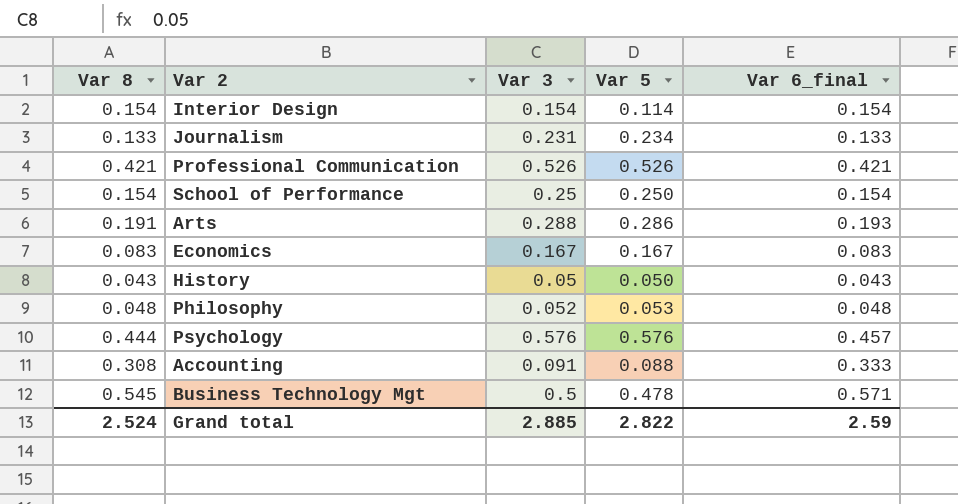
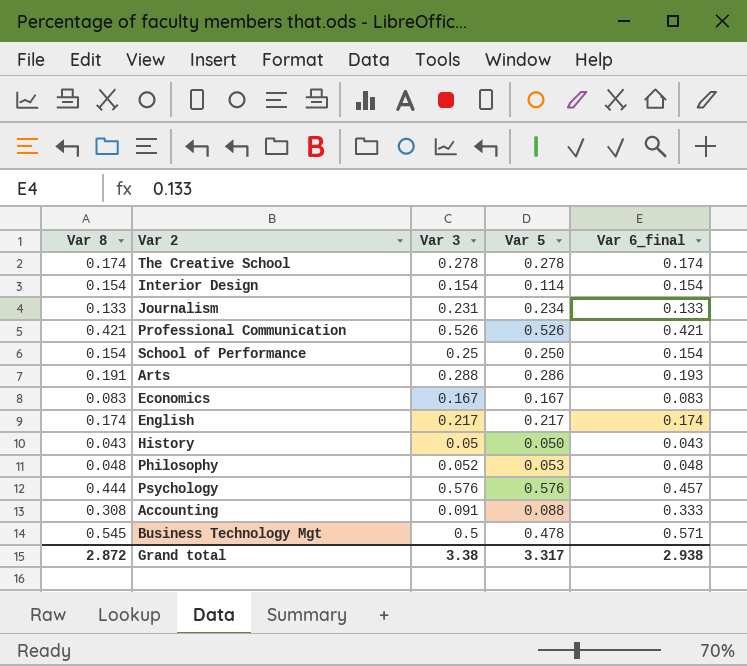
row The Creative School: none -> 0.174 | 0.278 | 0.278 | 0.174
row English: none -> 0.174 | 0.217 | 0.217 | 0.174
Grand total | Var 8: 2.524 -> 2.872
Grand total | Var 3: 2.885 -> 3.38
Grand total | Var 5: 2.822 -> 3.317
Grand total | Var 6_final: 2.59 -> 2.938

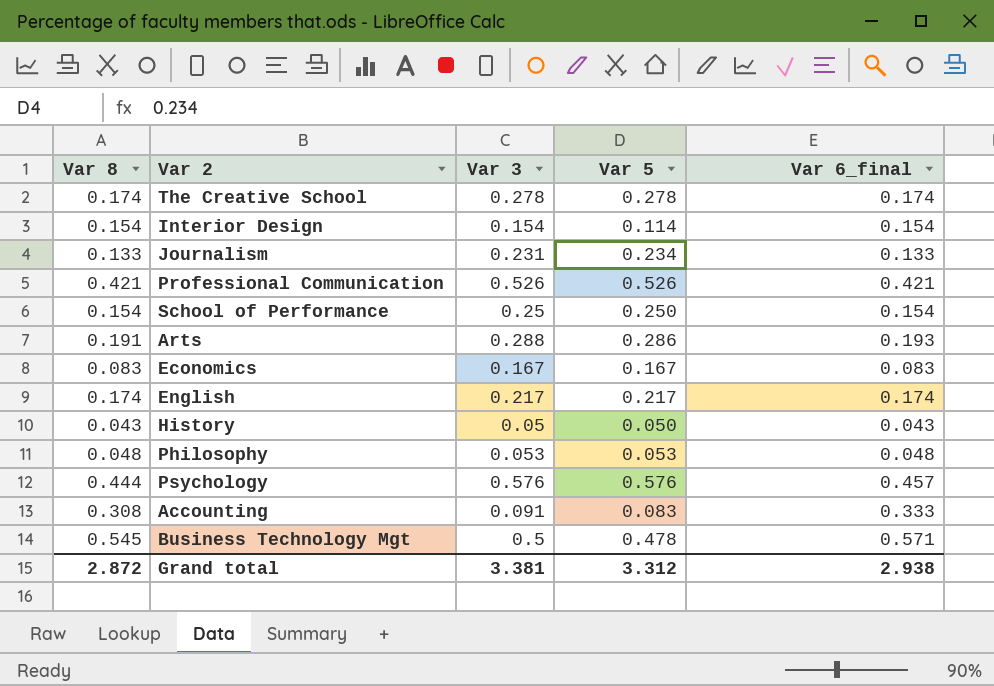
Philosophy | Var 3: 0.052 -> 0.053
Accounting | Var 5: 0.088 -> 0.083
Grand total | Var 3: 3.38 -> 3.381
Grand total | Var 5: 3.317 -> 3.312

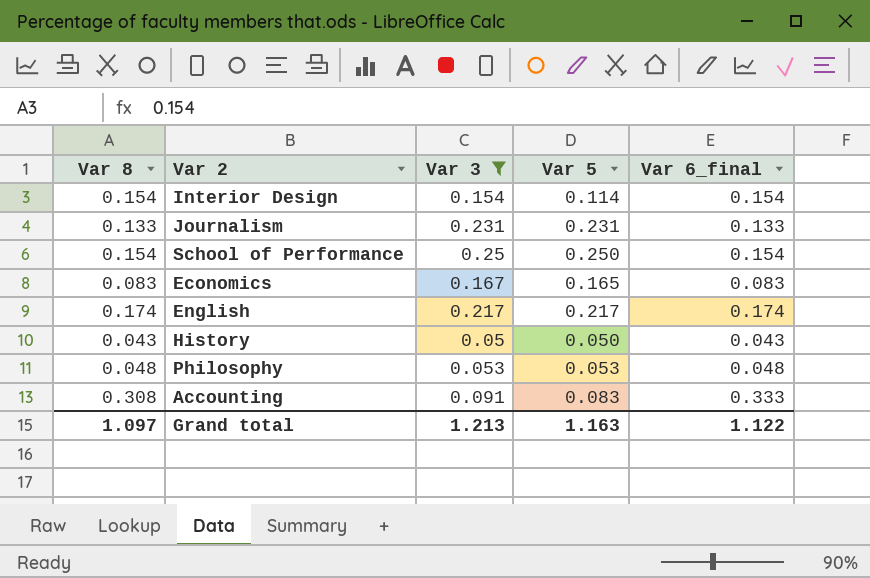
filter: none -> Var 3 <= 0.25
Journalism | Var 5: 0.234 -> 0.231
Economics | Var 5: 0.167 -> 0.165
Grand total | Var 8: 2.872 -> 1.097
Grand total | Var 3: 3.381 -> 1.213
Grand total | Var 5: 3.312 -> 1.163
Grand total | Var 6_final: 2.938 -> 1.122

